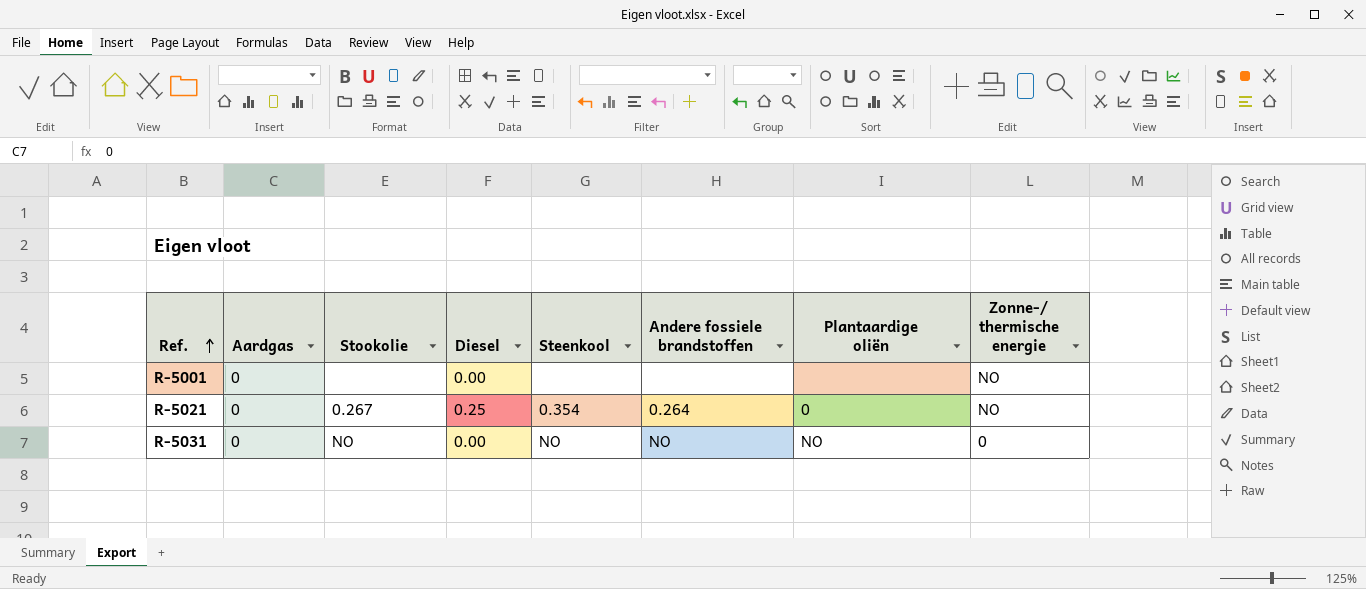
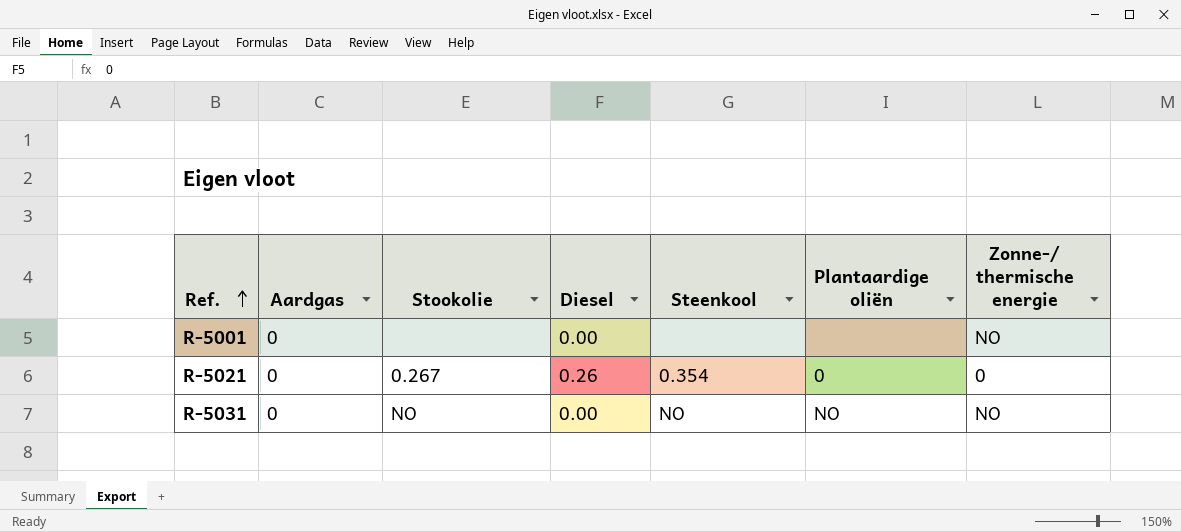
column Andere fossiele brandstoffen | position: 6 -> none
R-5021 | Diesel: 0.25 -> 0.26
R-5021 | Zonne-/ thermische energie: NO -> 0
R-5031 | Zonne-/ thermische energie: 0 -> NO

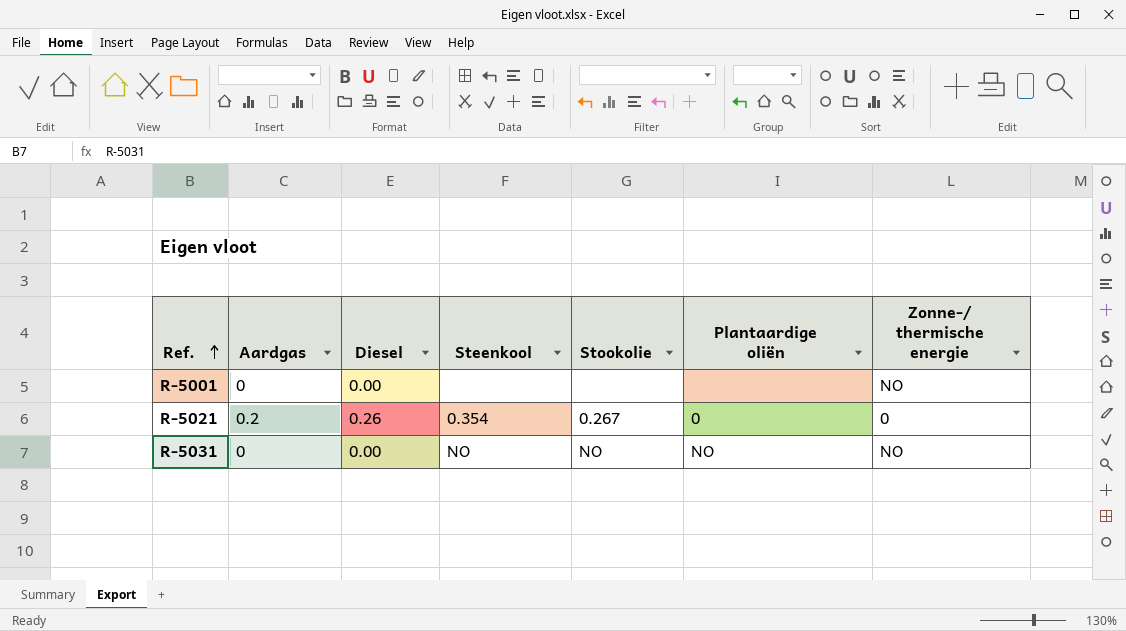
column Stookolie | position: 3 -> 5
R-5021 | Aardgas: 0 -> 0.2

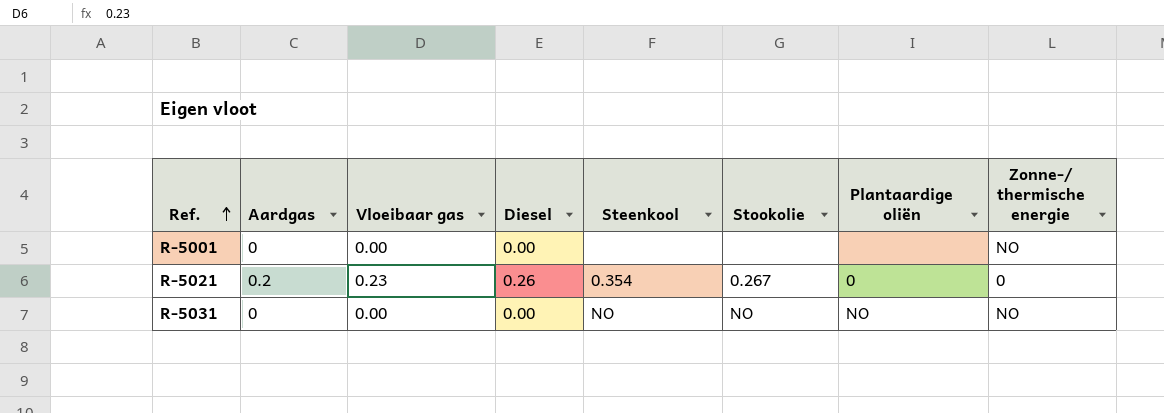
column Vloeibaar gas | position: none -> 3

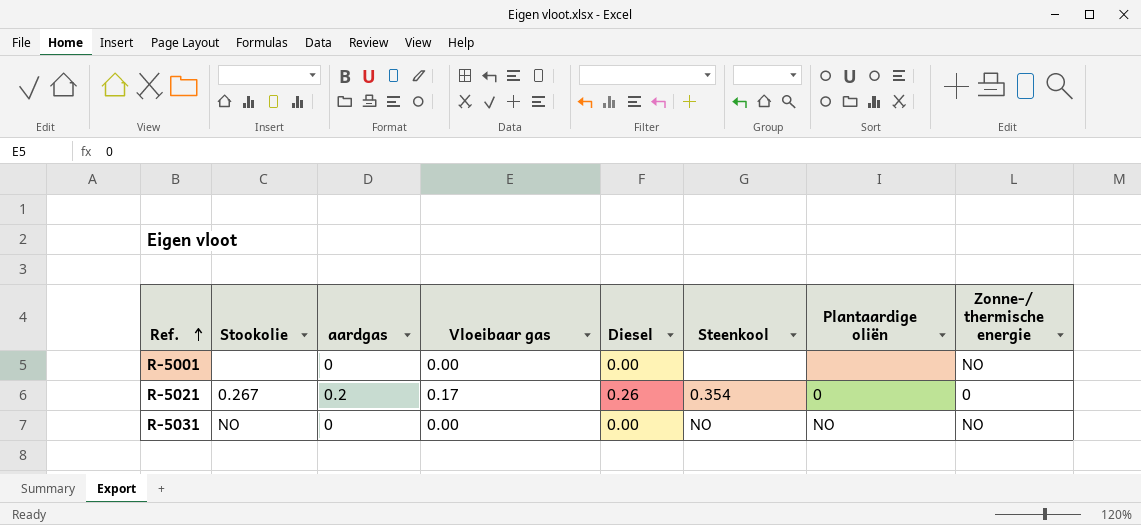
column Stookolie | position: 6 -> 2
column name: Aardgas -> aardgas
R-5021 | Vloeibaar gas: 0.23 -> 0.17

